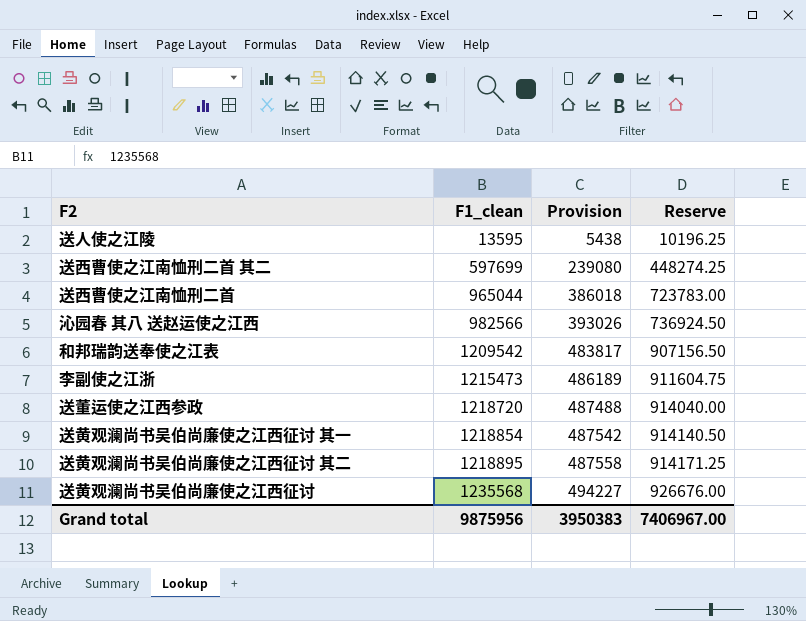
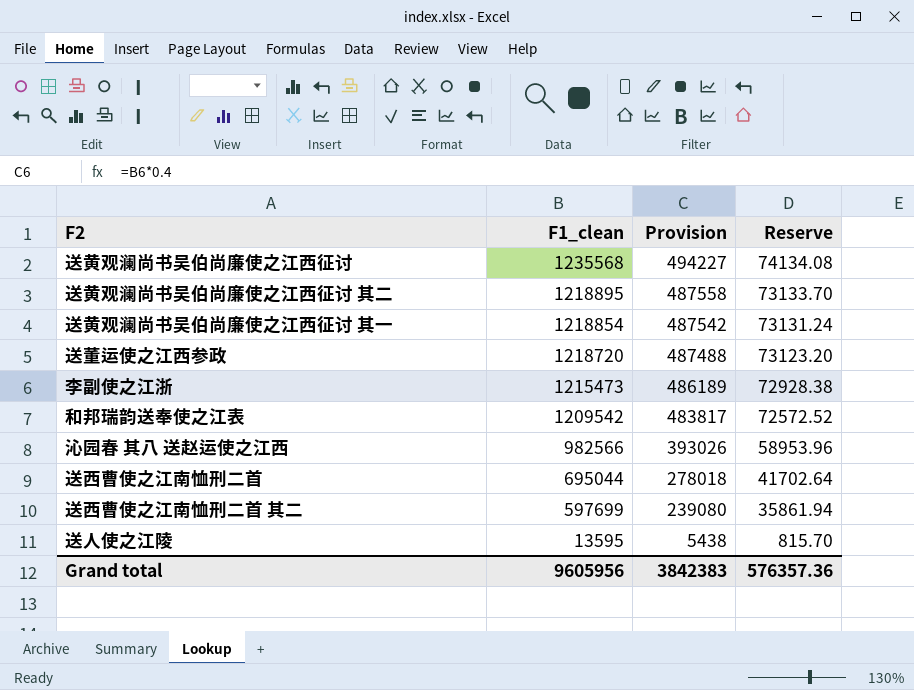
row order: F1_clean ascending -> F1_clean descending
column Reserve | formula: [F1_clean] * 0.75 -> [F1_clean] * 0.06
送西曹使之江南恤刑二首 | F1_clean: 965044 -> 695044
送西曹使之江南恤刑二首 | Provision: 386018 -> 278018
Grand total | F1_clean: 9875956 -> 9605956
Grand total | Provision: 3950383 -> 3842383
Grand total | Reserve: 7406967.00 -> 576357.36

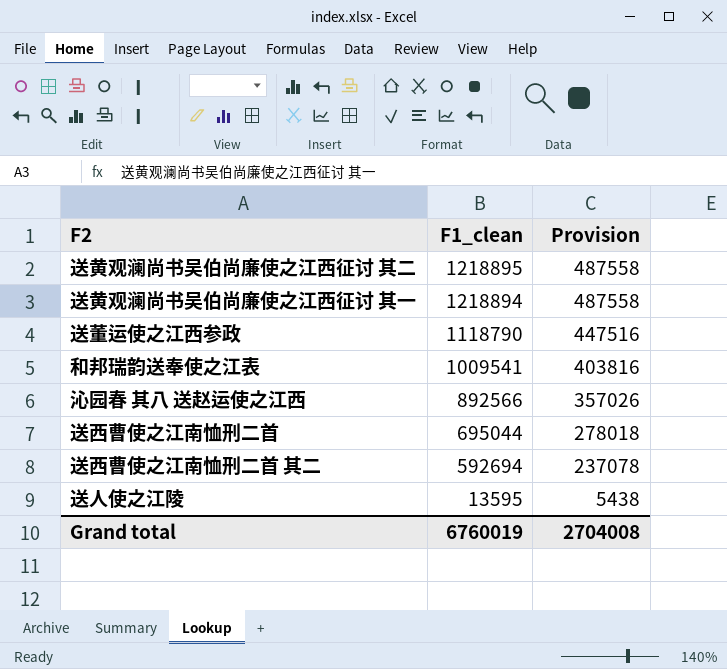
column Reserve | formula: [F1_clean] * 0.06 -> none
row 送黄观澜尚书吴伯尚廉使之江西征讨: 1235568 | 494227 | 74134.08 -> none
row 李副使之江浙: 1215473 | 486189 | 72928.38 -> none
送黄观澜尚书吴伯尚廉使之江西征讨 其一 | F1_clean: 1218854 -> 1218894
送黄观澜尚书吴伯尚廉使之江西征讨 其一 | Provision: 487542 -> 487558
送董运使之江西参政 | F1_clean: 1218720 -> 1118790
送董运使之江西参政 | Provision: 487488 -> 447516
和邦瑞韵送奉使之江表 | F1_clean: 1209542 -> 1009541
和邦瑞韵送奉使之江表 | Provision: 483817 -> 403816
沁园春 其八 送赵运使之江西 | F1_clean: 982566 -> 892566
沁园春 其八 送赵运使之江西 | Provision: 393026 -> 357026
送西曹使之江南恤刑二首 其二 | F1_clean: 597699 -> 592694
送西曹使之江南恤刑二首 其二 | Provision: 239080 -> 237078
Grand total | F1_clean: 9605956 -> 6760019
Grand total | Provision: 3842383 -> 2704008

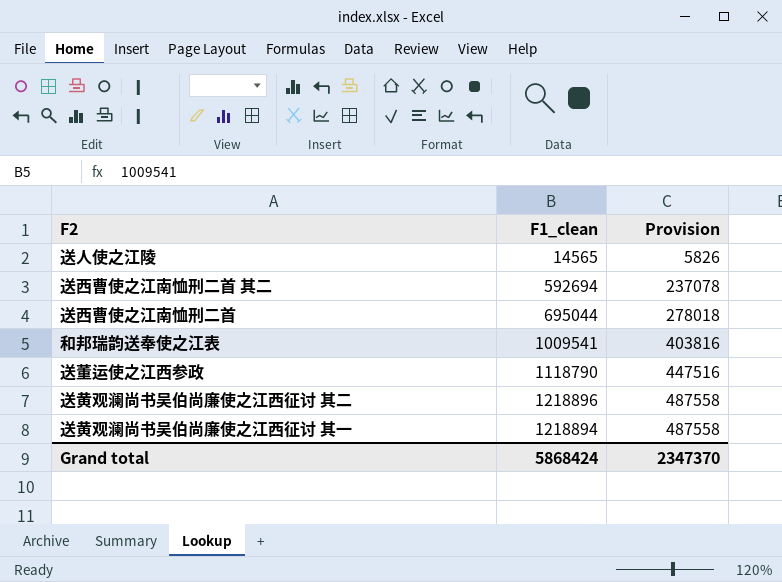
row order: F1_clean descending -> Provision ascending
row 沁园春 其八 送赵运使之江西: 892566 | 357026 -> none
送人使之江陵 | F1_clean: 13595 -> 14565
送人使之江陵 | Provision: 5438 -> 5826
送黄观澜尚书吴伯尚廉使之江西征讨 其二 | F1_clean: 1218895 -> 1218896
Grand total | F1_clean: 6760019 -> 5868424
Grand total | Provision: 2704008 -> 2347370

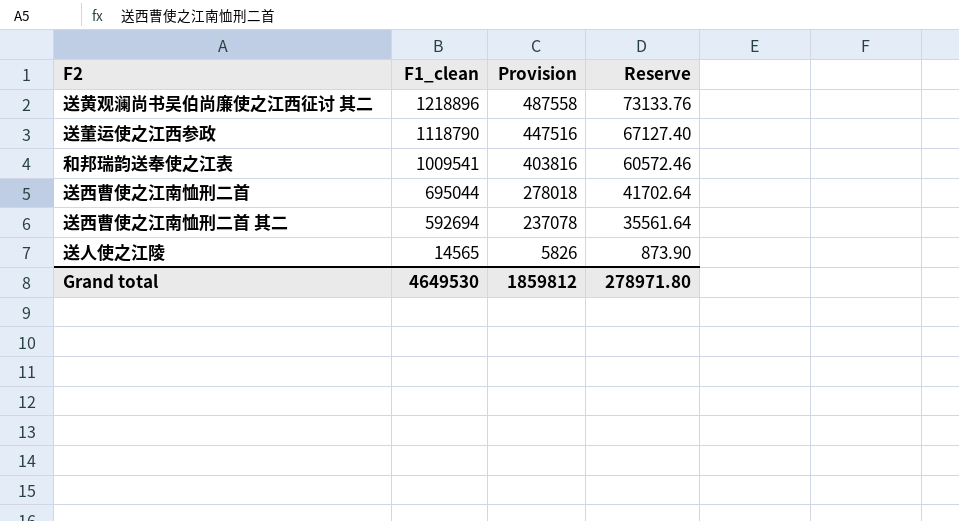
row order: Provision ascending -> F1_clean descending
column Reserve | formula: none -> [F1_clean] * 0.06
row 送黄观澜尚书吴伯尚廉使之江西征讨 其一: 1218894 | 487558 -> none
Grand total | F1_clean: 5868424 -> 4649530
Grand total | Provision: 2347370 -> 1859812

